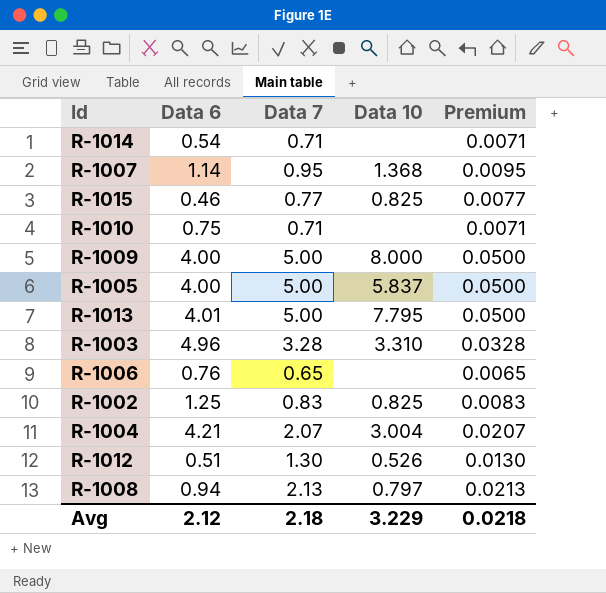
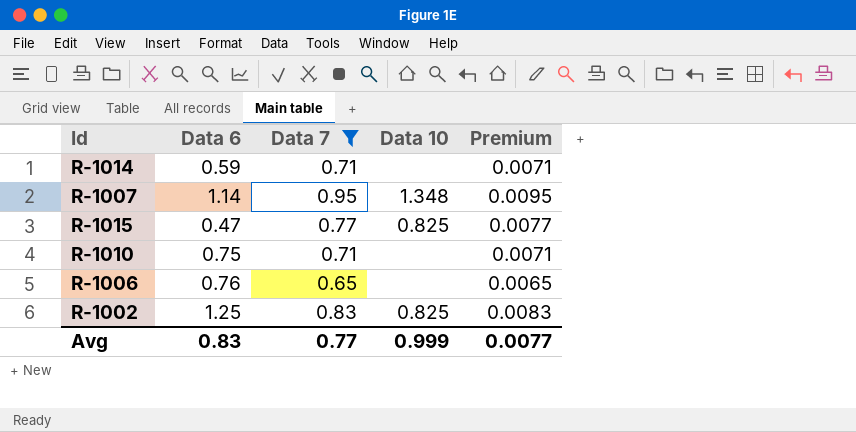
filter: none -> Data 7 <= 0.95
R-1014 | Data 6: 0.54 -> 0.59
R-1007 | Data 10: 1.368 -> 1.348
R-1015 | Data 6: 0.46 -> 0.47
Avg | Data 6: 2.12 -> 0.83
Avg | Data 7: 2.18 -> 0.77
Avg | Data 10: 3.229 -> 0.999
Avg | Premium: 0.0218 -> 0.0077

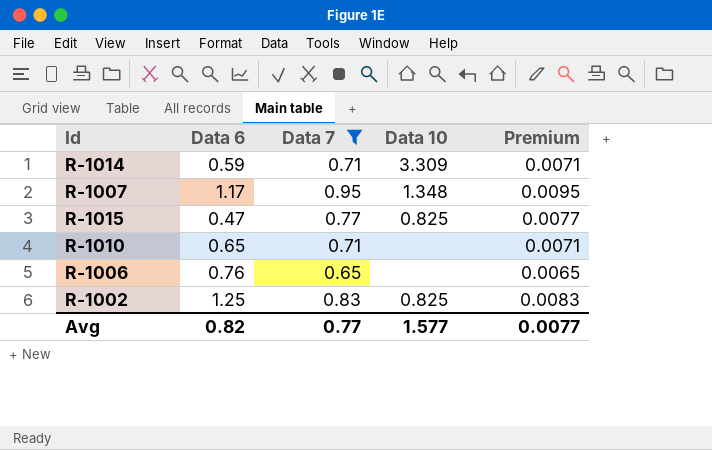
R-1014 | Data 10: none -> 3.309
R-1007 | Data 6: 1.14 -> 1.17
R-1010 | Data 6: 0.75 -> 0.65
Avg | Data 6: 0.83 -> 0.82
Avg | Data 10: 0.999 -> 1.577

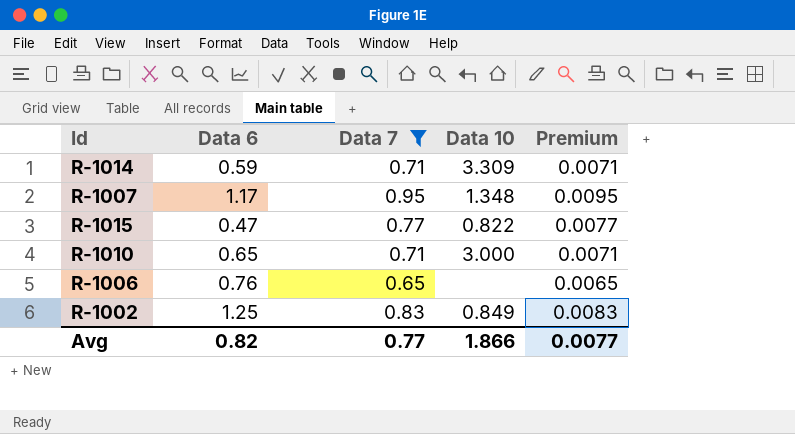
R-1015 | Data 10: 0.825 -> 0.822
R-1010 | Data 10: none -> 3.000
R-1002 | Data 10: 0.825 -> 0.849
Avg | Data 10: 1.577 -> 1.866

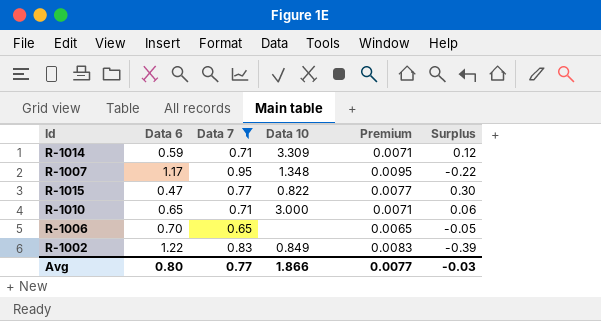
column Surplus | formula: none -> [Data 7] - [Data 6]
R-1006 | Data 6: 0.76 -> 0.70
R-1002 | Data 6: 1.25 -> 1.22
Avg | Data 6: 0.82 -> 0.80

